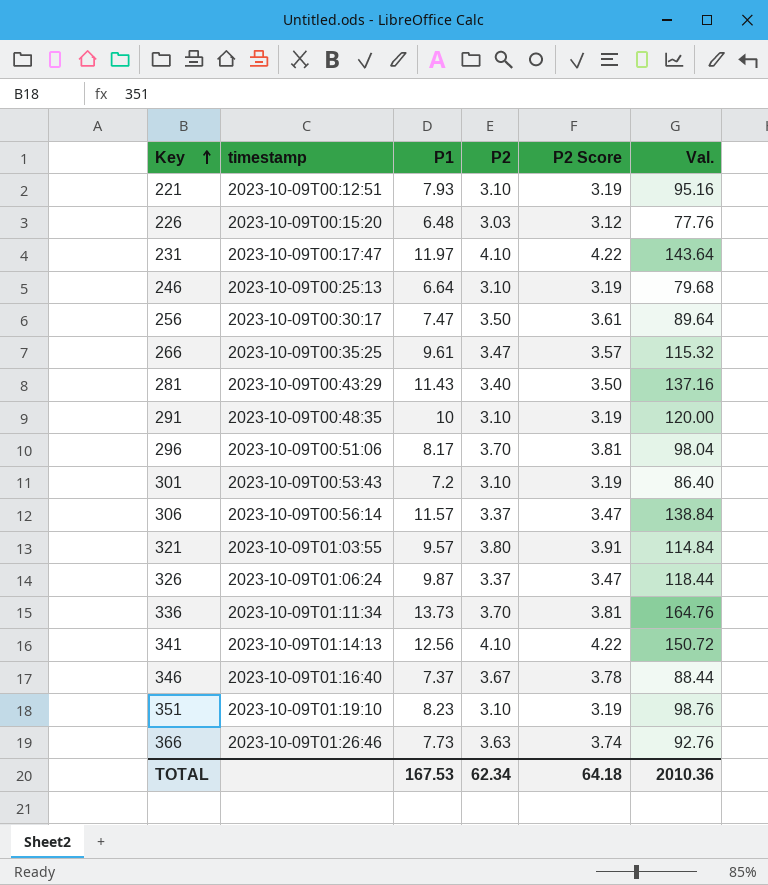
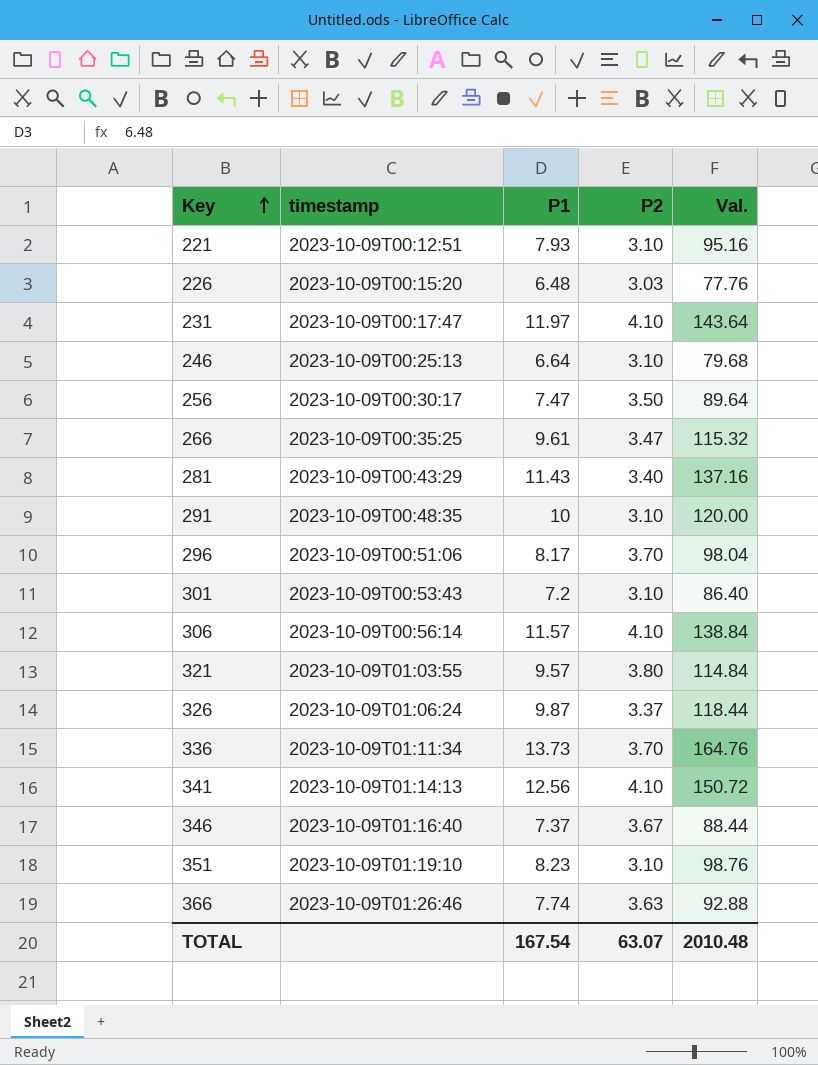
column P2 Score | formula: [P2] * 1.03 -> none
306 | P2: 3.37 -> 4.10
366 | P1: 7.73 -> 7.74
366 | Val.: 92.76 -> 92.88
TOTAL | P1: 167.53 -> 167.54
TOTAL | P2: 62.34 -> 63.07
TOTAL | Val.: 2010.36 -> 2010.48

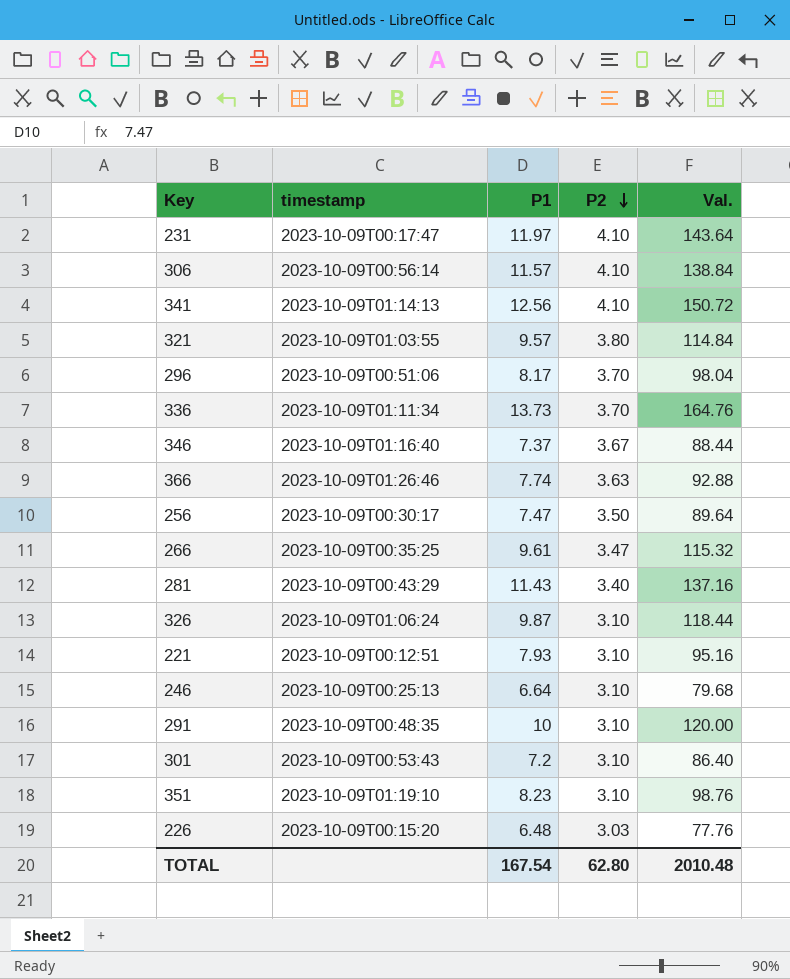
row order: Key ascending -> P2 descending
326 | P2: 3.37 -> 3.10
TOTAL | P2: 63.07 -> 62.80

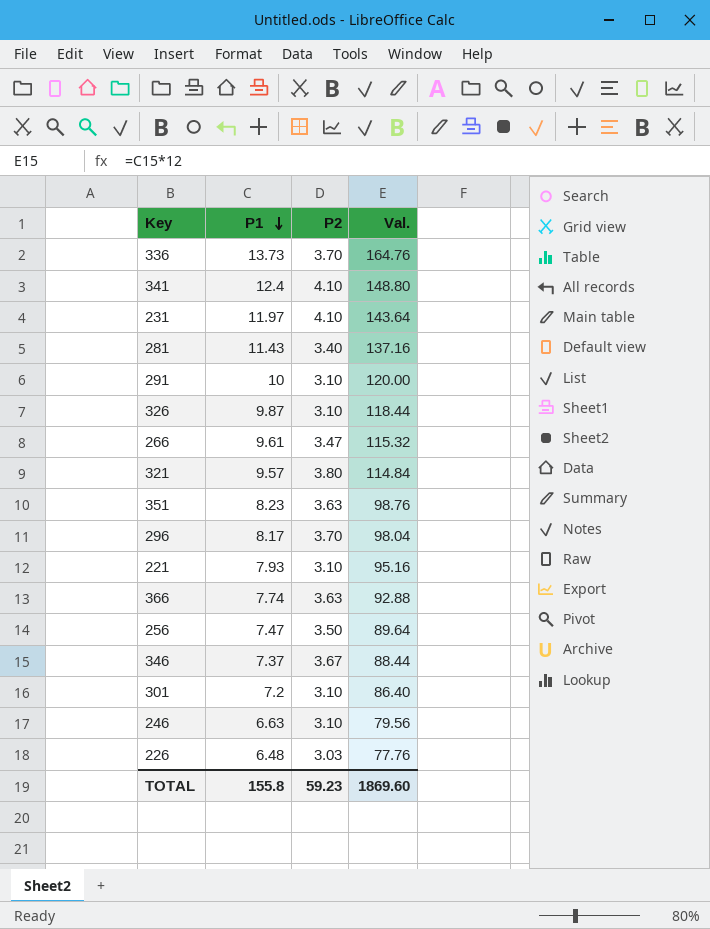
row order: P2 descending -> P1 descending
column timestamp | position: 2 -> none
row 306: 2023-10-09T00:56:14 | 11.57 | 4.10 | 138.84 -> none
341 | P1: 12.56 -> 12.4
341 | Val.: 150.72 -> 148.80
351 | P2: 3.10 -> 3.63
246 | P1: 6.64 -> 6.63
246 | Val.: 79.68 -> 79.56
TOTAL | P1: 167.54 -> 155.8
TOTAL | P2: 62.80 -> 59.23
TOTAL | Val.: 2010.48 -> 1869.60

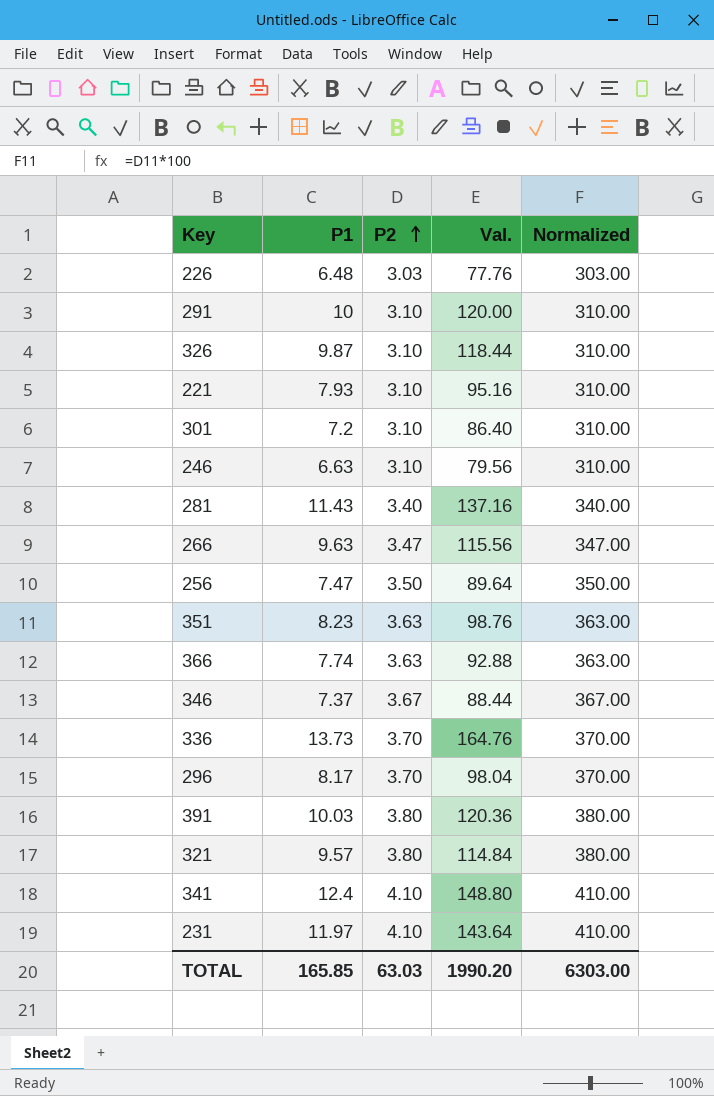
row order: P1 descending -> P2 ascending
column Normalized | formula: none -> [P2] * 100
266 | P1: 9.61 -> 9.63
266 | Val.: 115.32 -> 115.56
row 391: none -> 10.03 | 3.80 | 120.36 | 380.00
TOTAL | P1: 155.8 -> 165.85
TOTAL | P2: 59.23 -> 63.03
TOTAL | Val.: 1869.60 -> 1990.20

